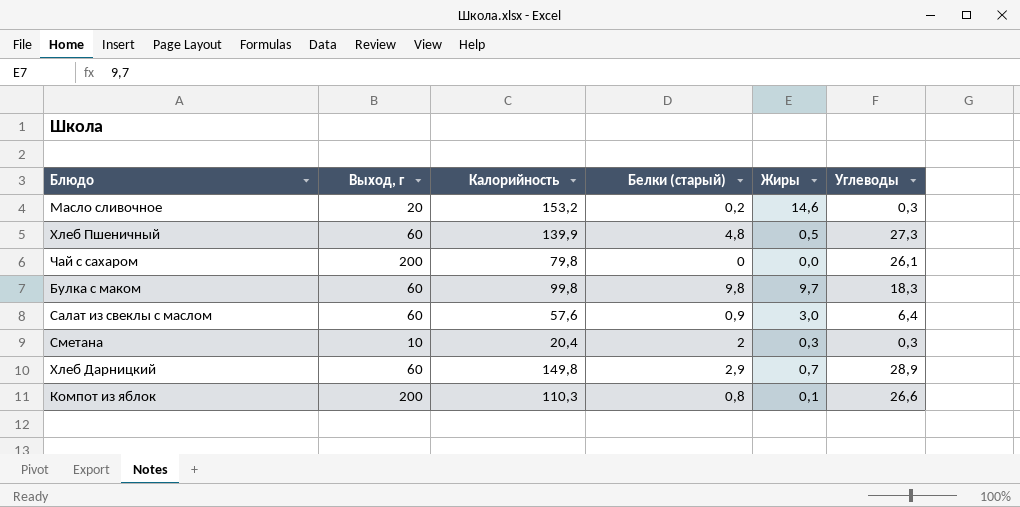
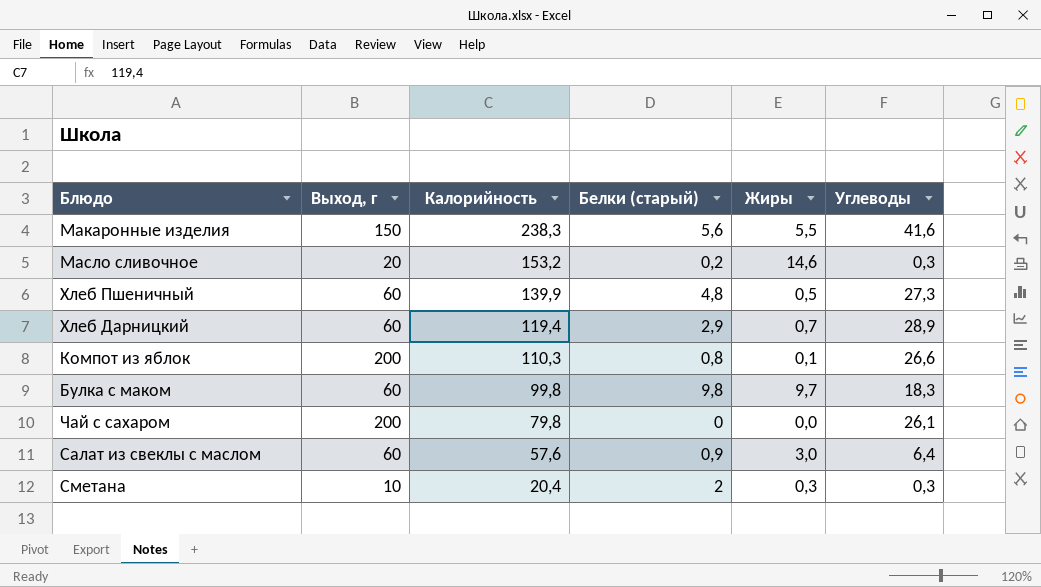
row order: none -> Калорийность descending
row Макаронные изделия: none -> 150 | 238,3 | 5,6 | 5,5 | 41,6
Хлеб Дарницкий | Калорийность: 149,8 -> 119,4

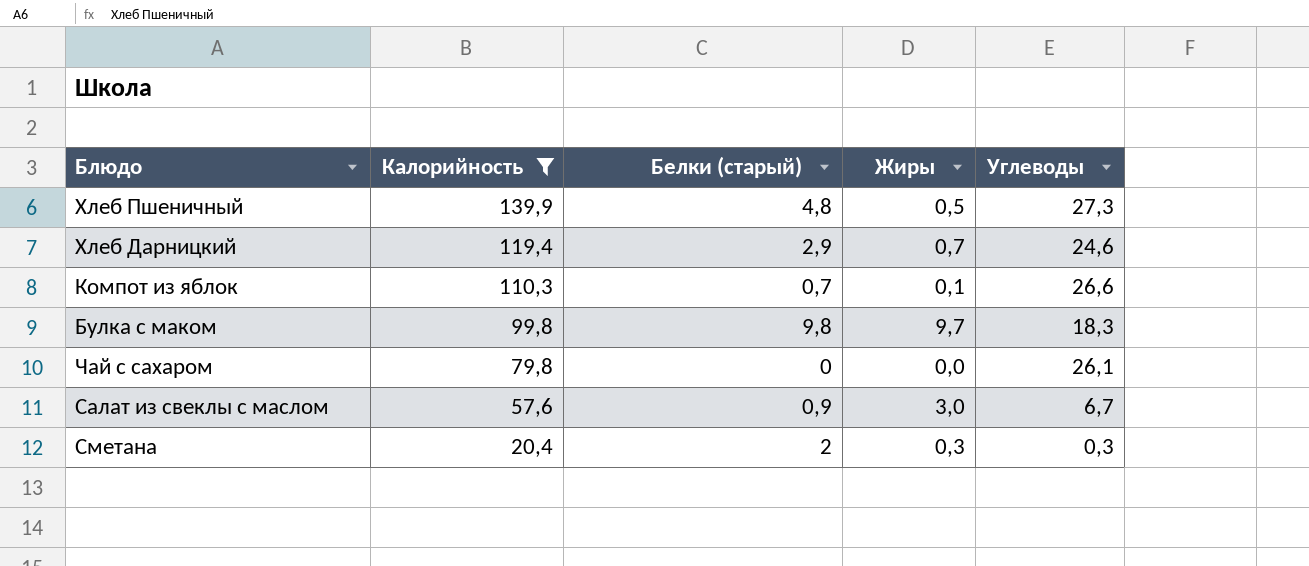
filter: none -> Калорийность <= 139,9
column Выход, г | position: 2 -> none
Хлеб Дарницкий | Углеводы: 28,9 -> 24,6
Компот из яблок | Белки (старый): 0,8 -> 0,7
Салат из свеклы с маслом | Углеводы: 6,4 -> 6,7

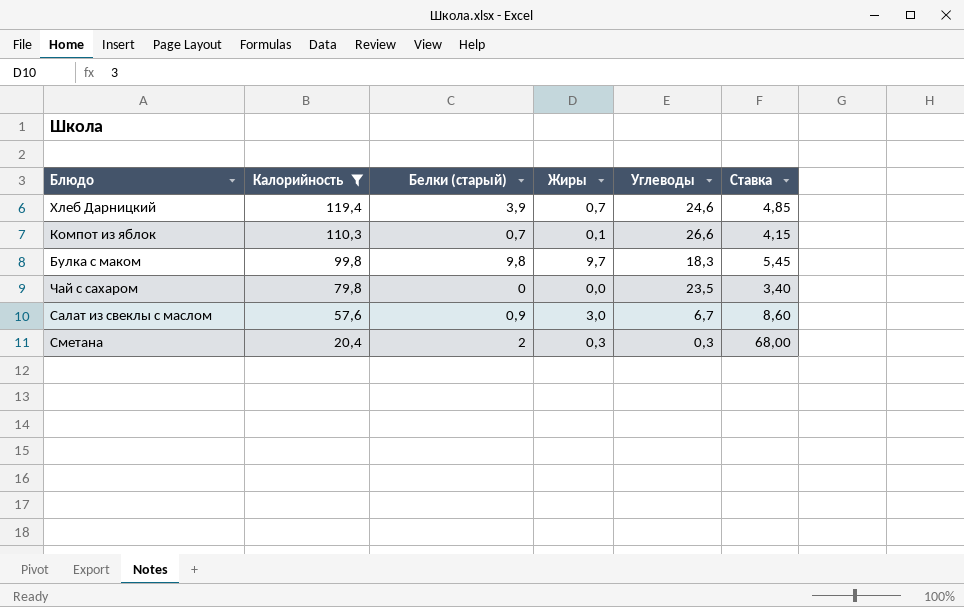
column Ставка | formula: none -> [Калорийность] / [Углеводы]
row Хлеб Пшеничный: 139,9 | 4,8 | 0,5 | 27,3 -> none
Хлеб Дарницкий | Белки (старый): 2,9 -> 3,9
Чай с сахаром | Углеводы: 26,1 -> 23,5

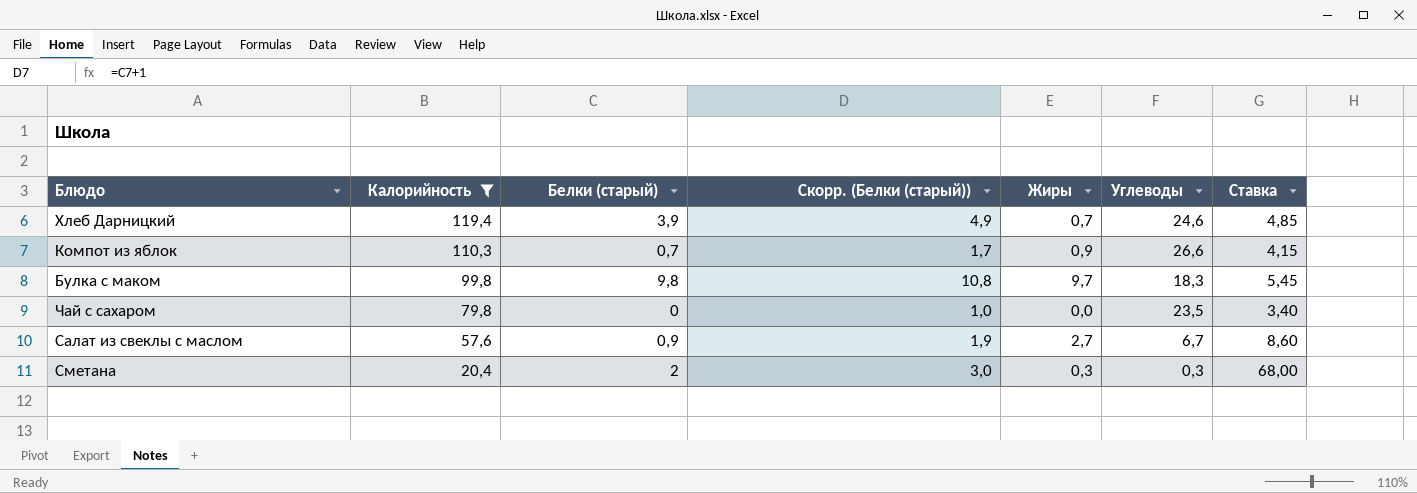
column Скорр. (Белки (старый)) | formula: none -> [Белки (старый)] + 1
Компот из яблок | Жиры: 0,1 -> 0,9
Салат из свеклы с маслом | Жиры: 3,0 -> 2,7

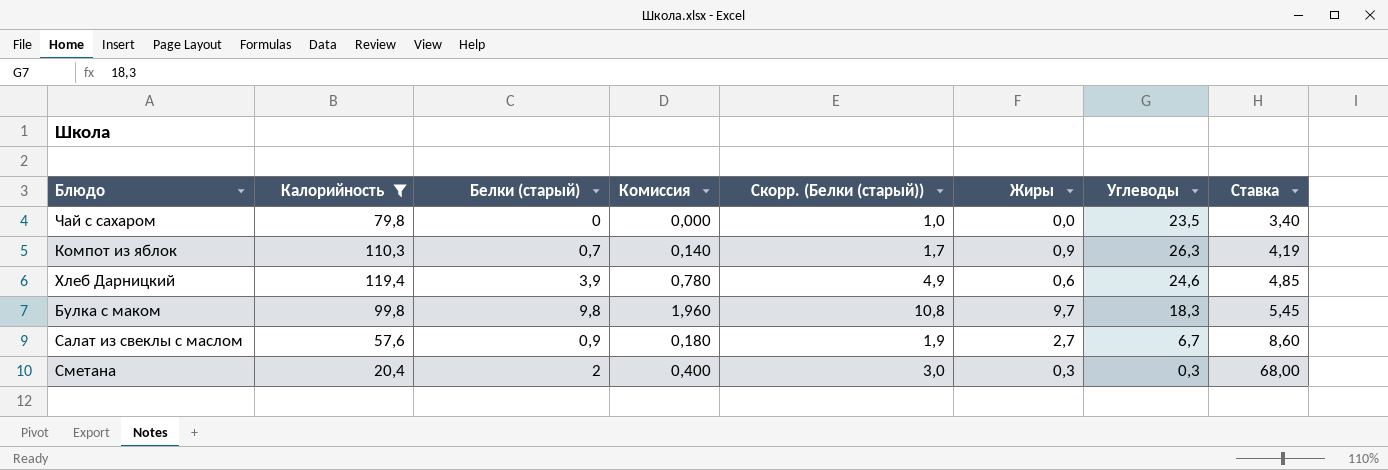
row order: Калорийность descending -> Ставка ascending
column Комиссия | formula: none -> [Белки (старый)] * 0,2
Компот из яблок | Углеводы: 26,6 -> 26,3
Компот из яблок | Ставка: 4,15 -> 4,19
Хлеб Дарницкий | Жиры: 0,7 -> 0,6

